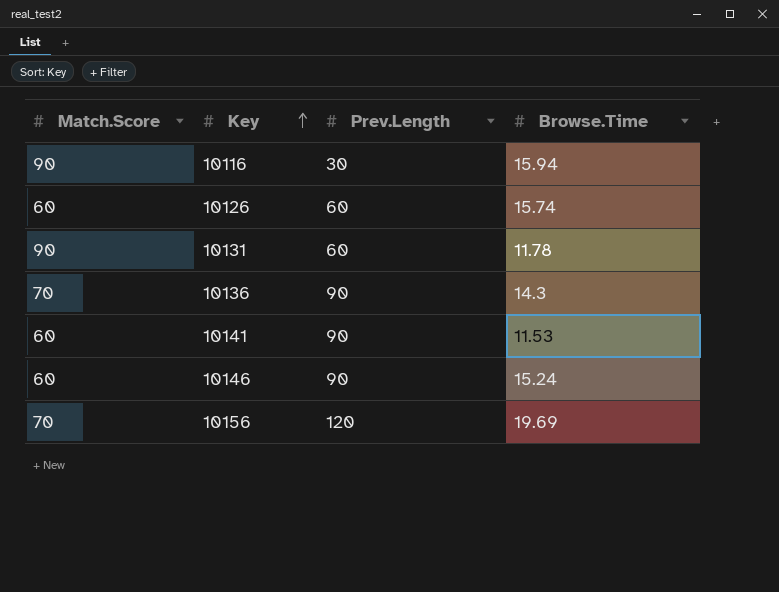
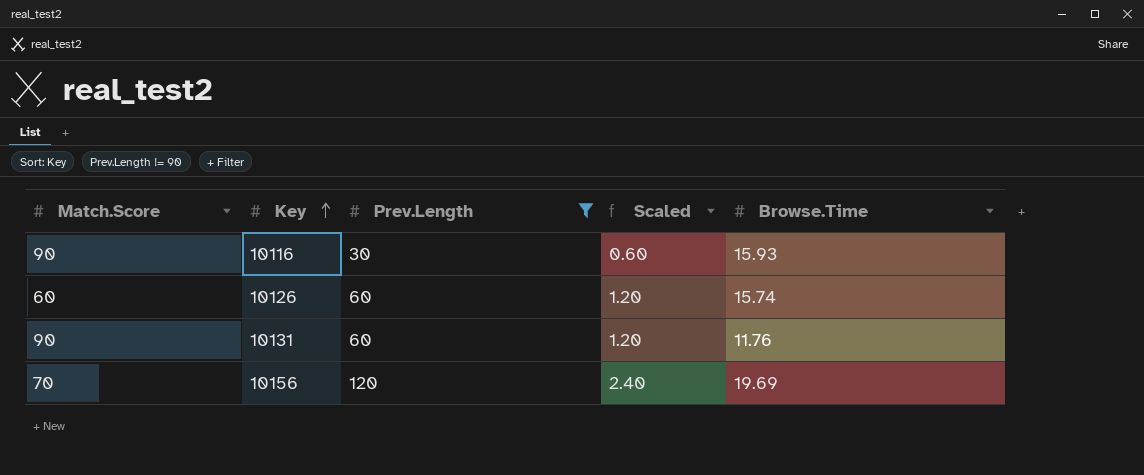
filter: none -> Prev.Length != 90
column Scaled | formula: none -> [Prev.Length] * 0.02
10116 | Browse.Time: 15.94 -> 15.93
10131 | Browse.Time: 11.78 -> 11.76

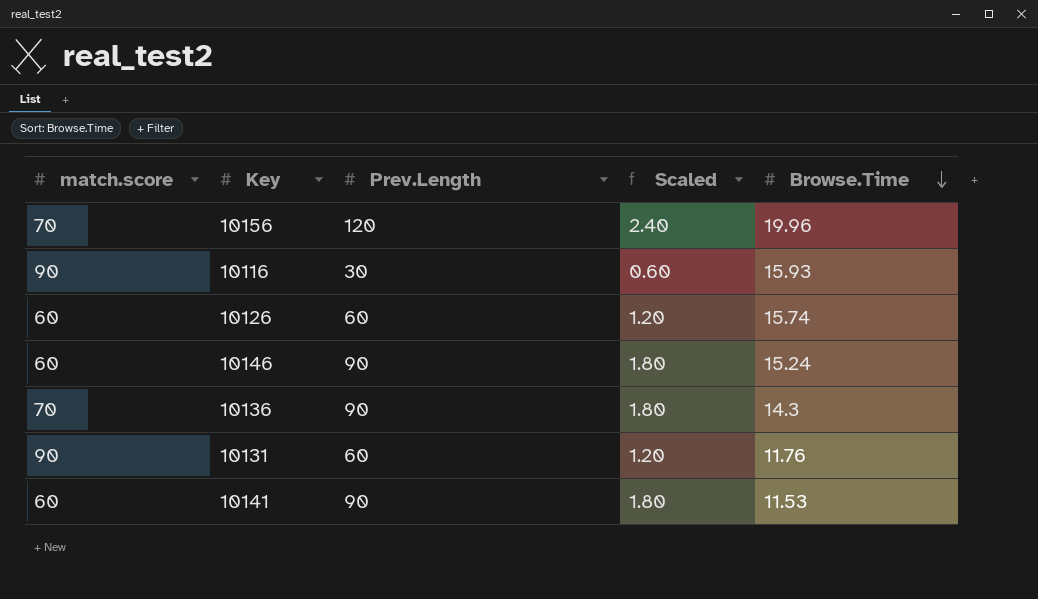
filter: Prev.Length != 90 -> none
row order: Key ascending -> Browse.Time descending
column name: Match.Score -> match.score
10156 | Browse.Time: 19.69 -> 19.96

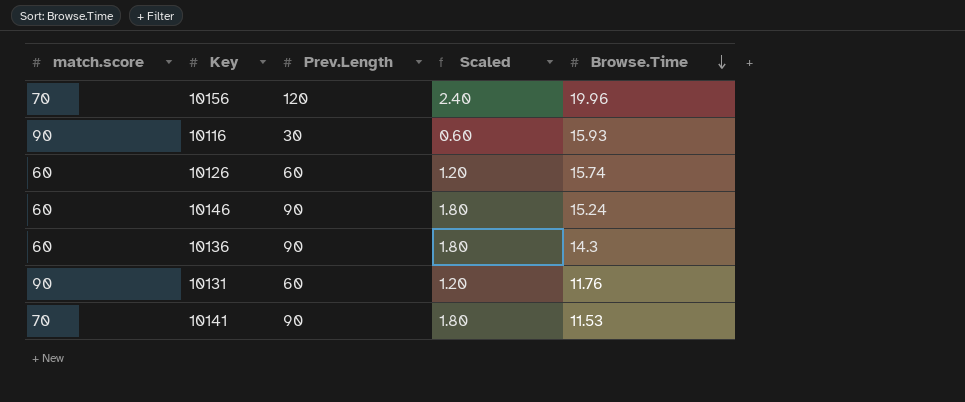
10136 | match.score: 70 -> 60
10141 | match.score: 60 -> 70

